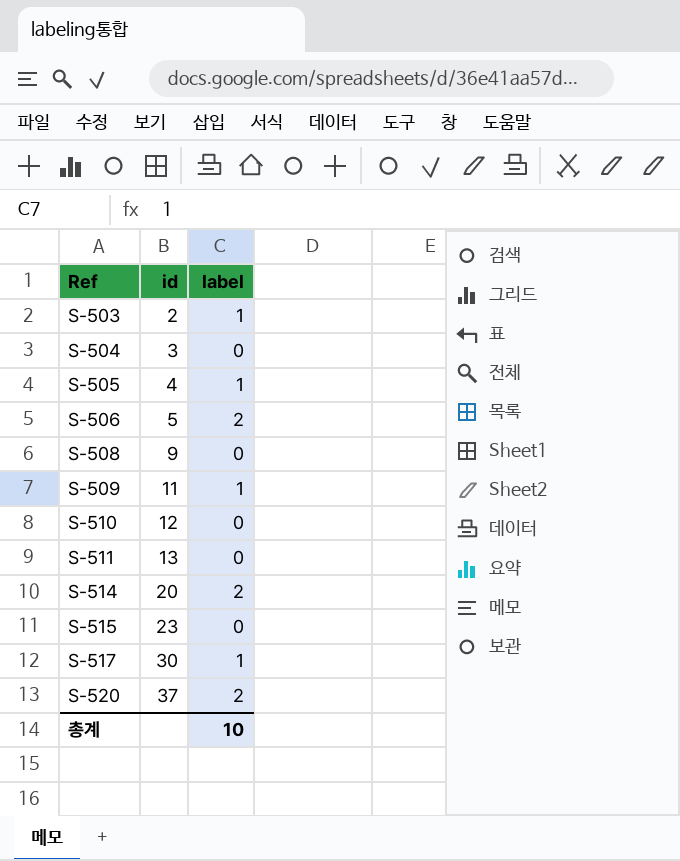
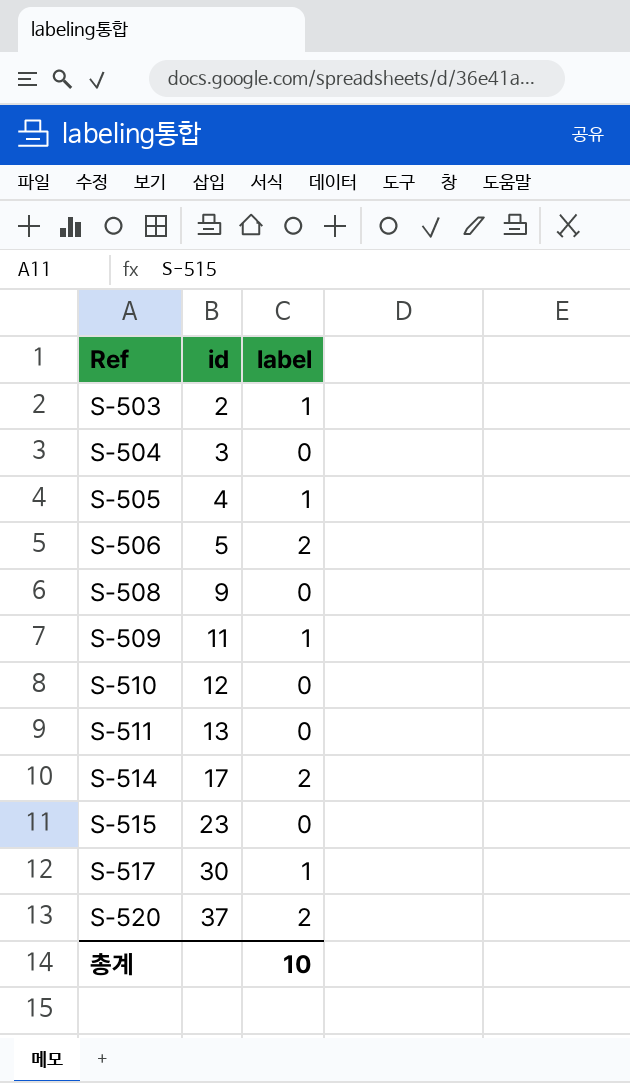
S-514 | id: 20 -> 17

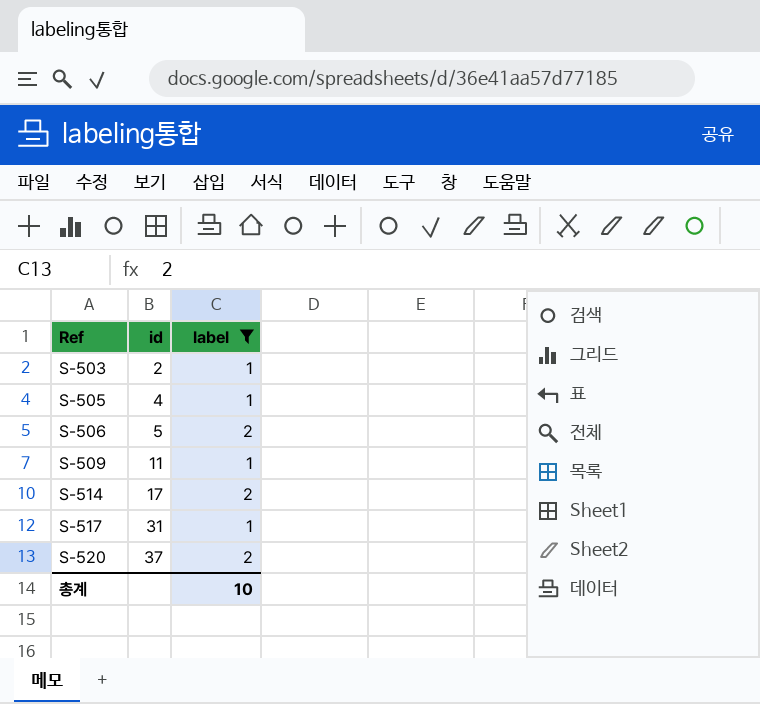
filter: none -> label != 0
S-517 | id: 30 -> 31

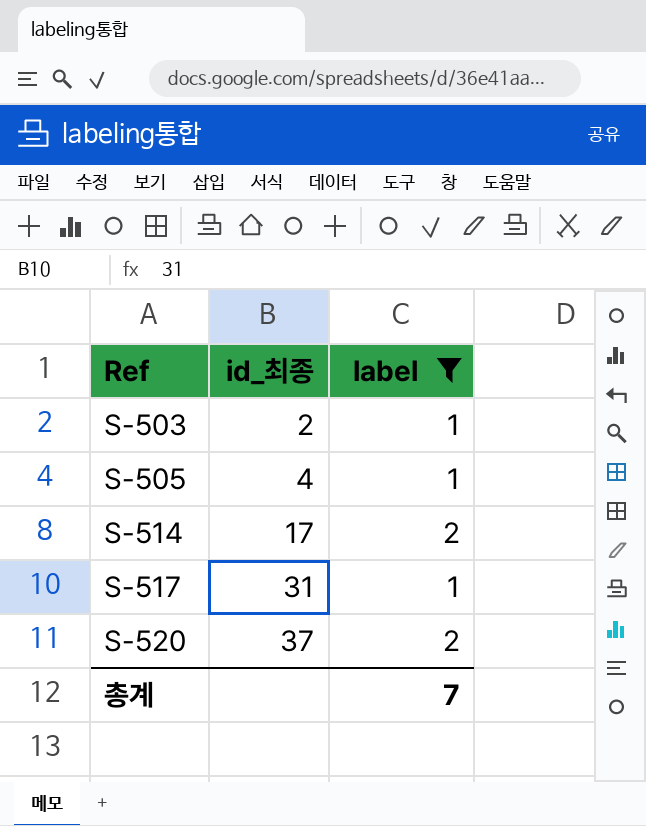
column name: id -> id_최종
row S-506: 5 | 2 -> none
row S-509: 11 | 1 -> none
총계 | label: 10 -> 7

